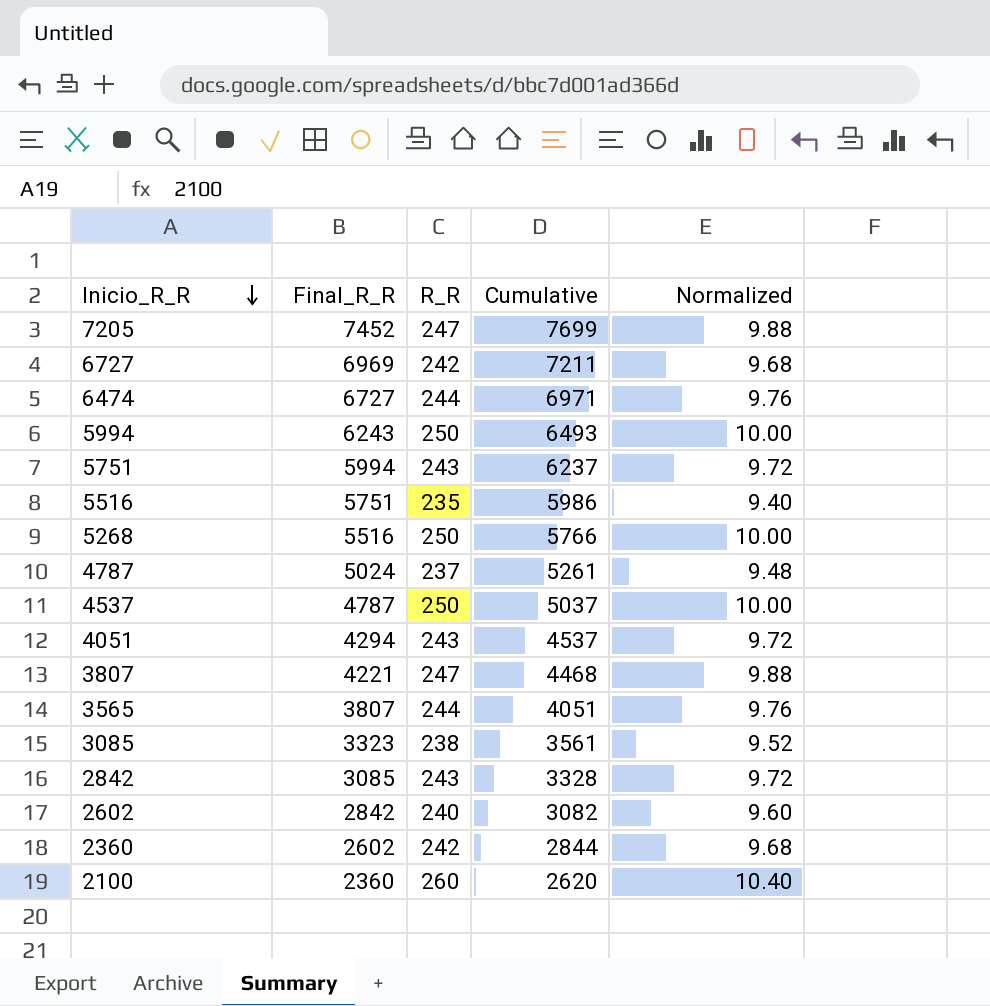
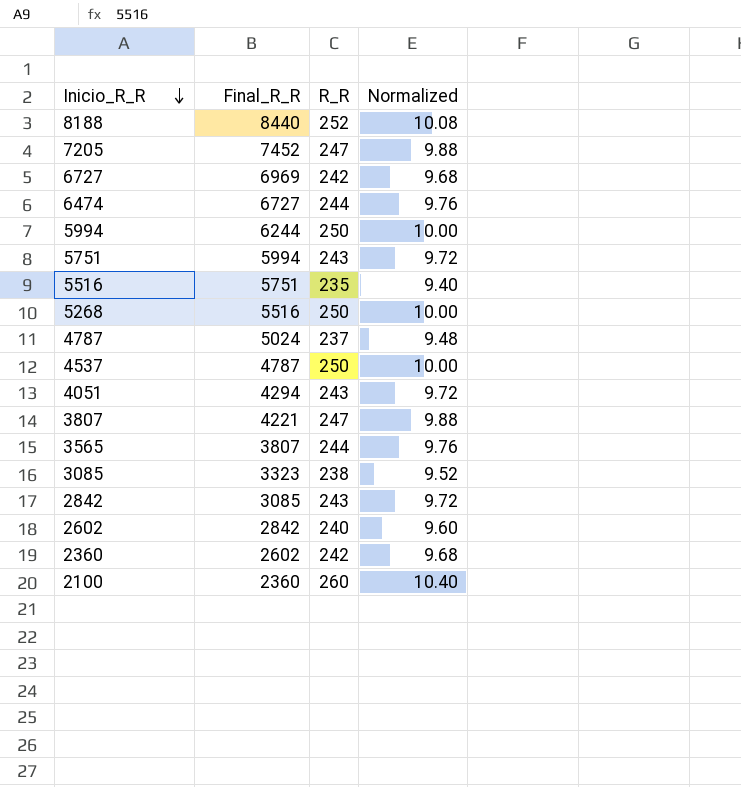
column Cumulative | formula: [Final_R_R] + [R_R] -> none
row 8188: none -> 8440 | 252 | 10.08
5994 | Final_R_R: 6243 -> 6244

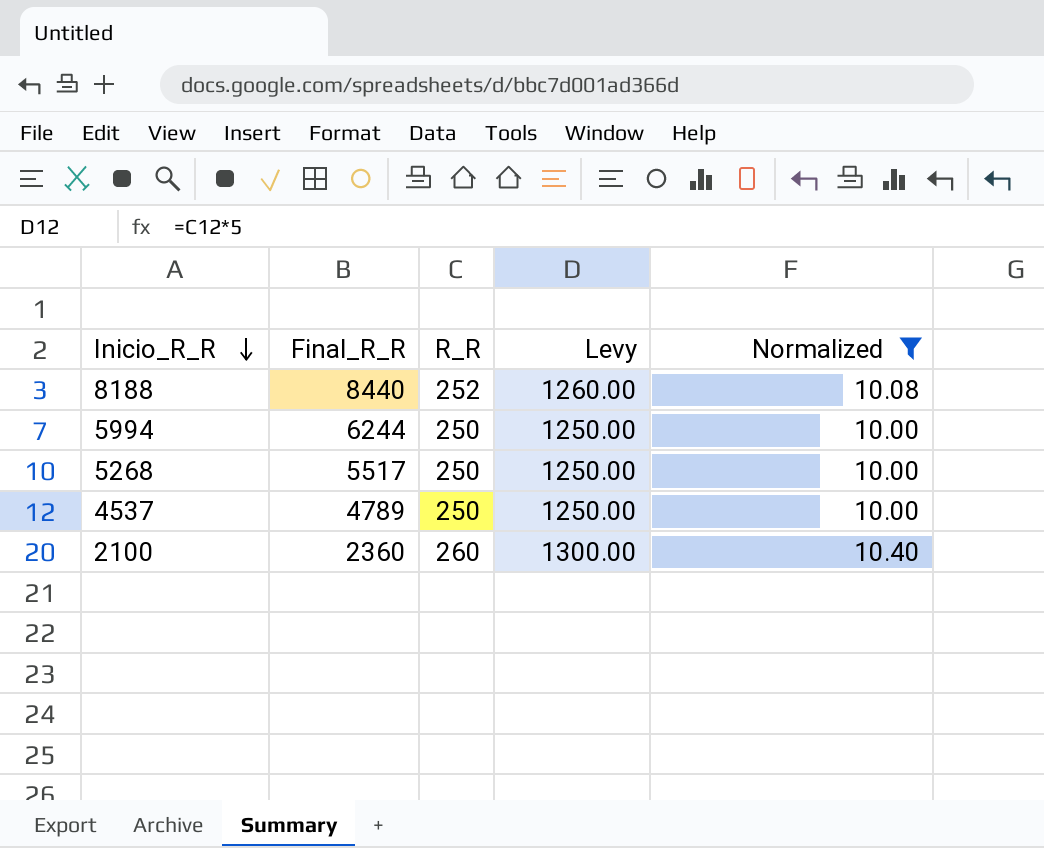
filter: none -> Normalized >= 10.00
column Levy | formula: none -> [R_R] * 5
5268 | Final_R_R: 5516 -> 5517
4537 | Final_R_R: 4787 -> 4789

